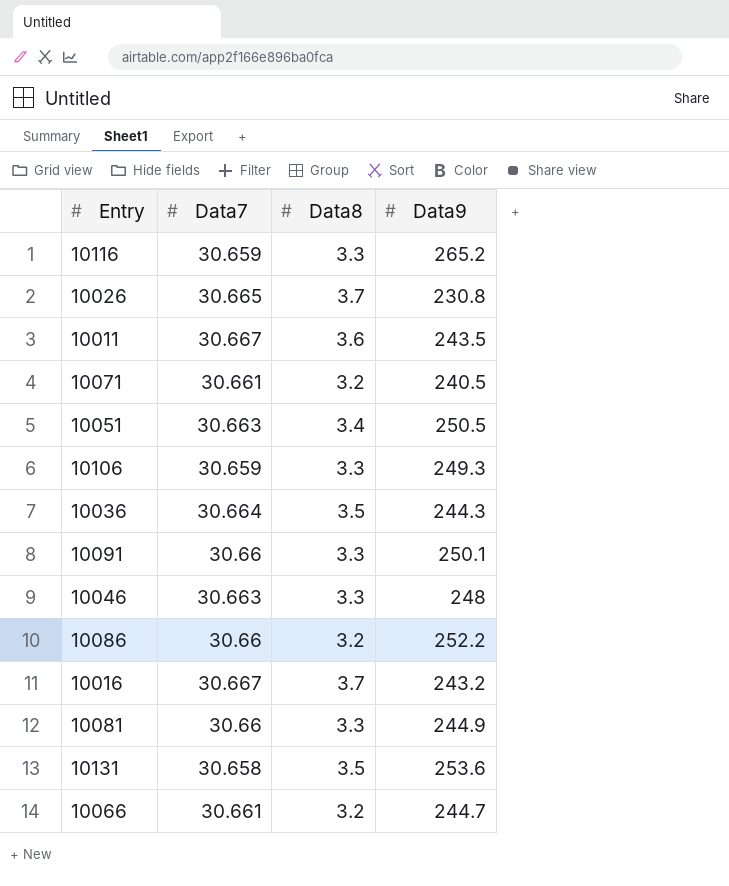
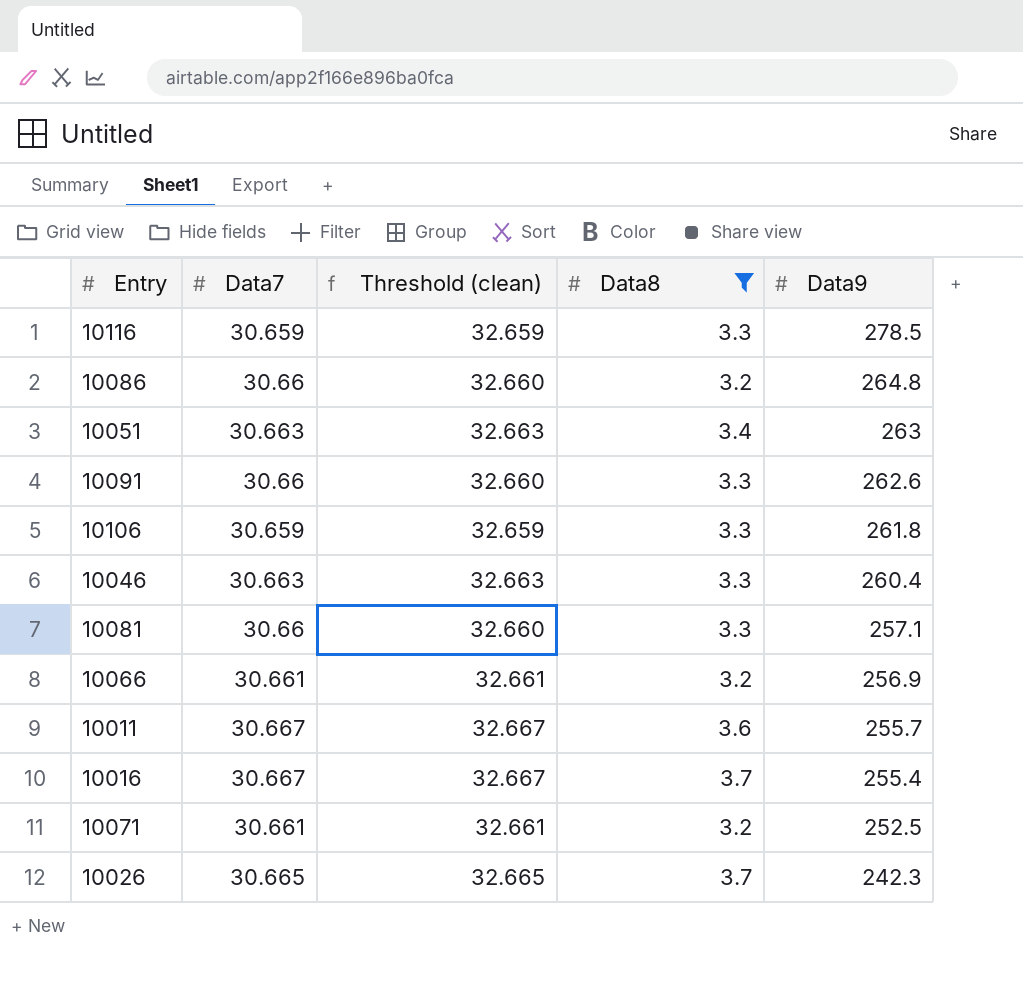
filter: none -> Data8 != 3.5
row order: none -> Data9 descending
column Threshold (clean) | formula: none -> [Data7] + 2
10116 | Data9: 265.2 -> 278.5
10086 | Data9: 252.2 -> 264.8
10051 | Data9: 250.5 -> 263
10091 | Data9: 250.1 -> 262.6
10106 | Data9: 249.3 -> 261.8
10046 | Data9: 248 -> 260.4
10081 | Data9: 244.9 -> 257.1
10066 | Data9: 244.7 -> 256.9
10011 | Data9: 243.5 -> 255.7
10016 | Data9: 243.2 -> 255.4
10071 | Data9: 240.5 -> 252.5
10026 | Data9: 230.8 -> 242.3

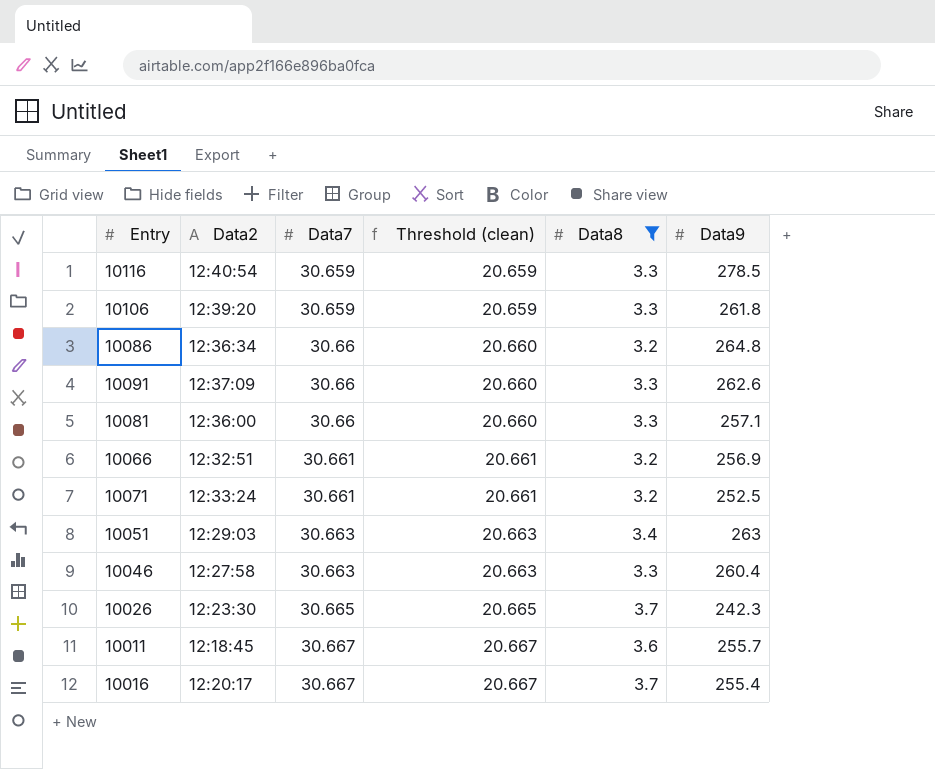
row order: Data9 descending -> Data7 ascending
column Data2 | position: none -> 2
column Threshold (clean) | formula: [Data7] + 2 -> [Data7] - 10

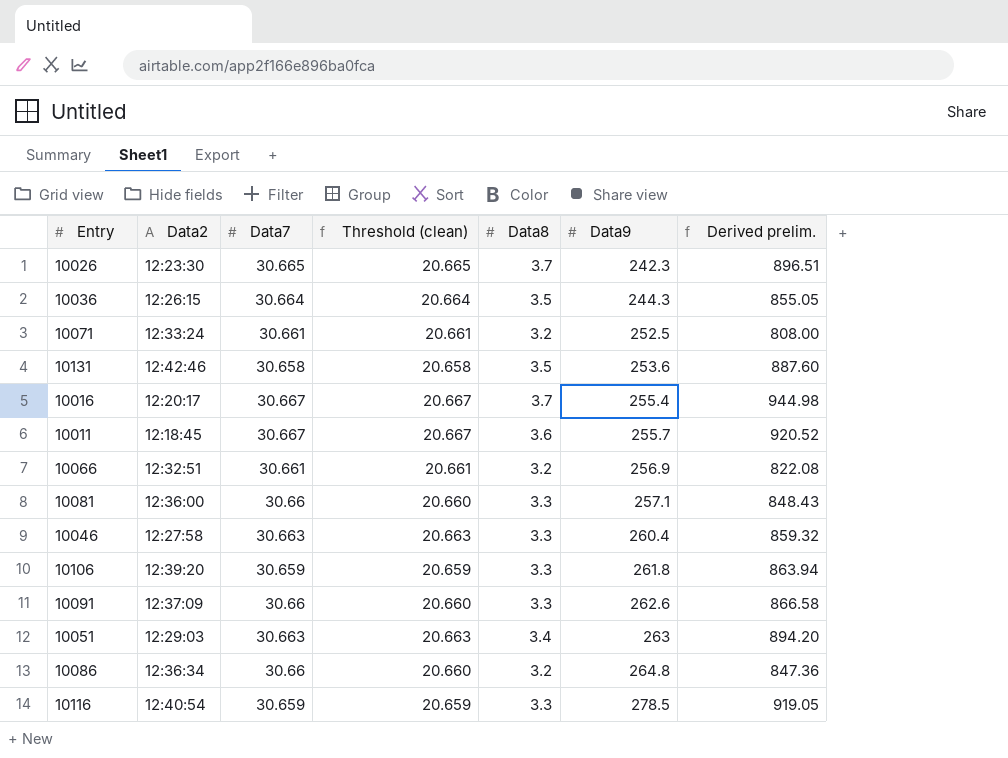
filter: Data8 != 3.5 -> none
row order: Data7 ascending -> Data9 ascending
column Derived prelim. | formula: none -> [Data8] * [Data9]

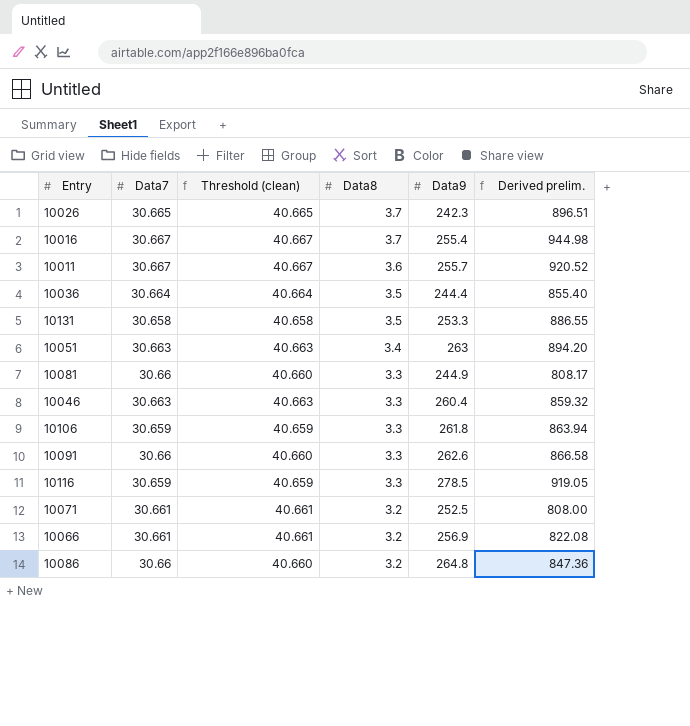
row order: Data9 ascending -> Data8 descending
column Data2 | position: 2 -> none
column Threshold (clean) | formula: [Data7] - 10 -> [Data7] + 10
10036 | Data9: 244.3 -> 244.4
10036 | Derived prelim.: 855.05 -> 855.40
10131 | Data9: 253.6 -> 253.3
10131 | Derived prelim.: 887.60 -> 886.55
10081 | Data9: 257.1 -> 244.9
10081 | Derived prelim.: 848.43 -> 808.17

